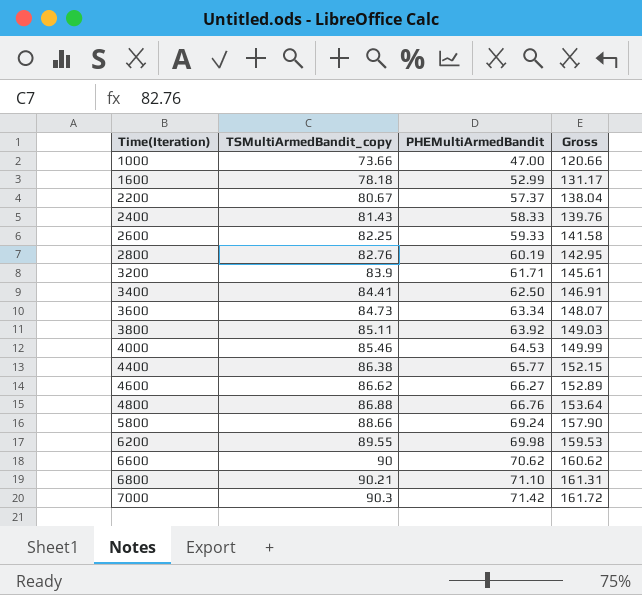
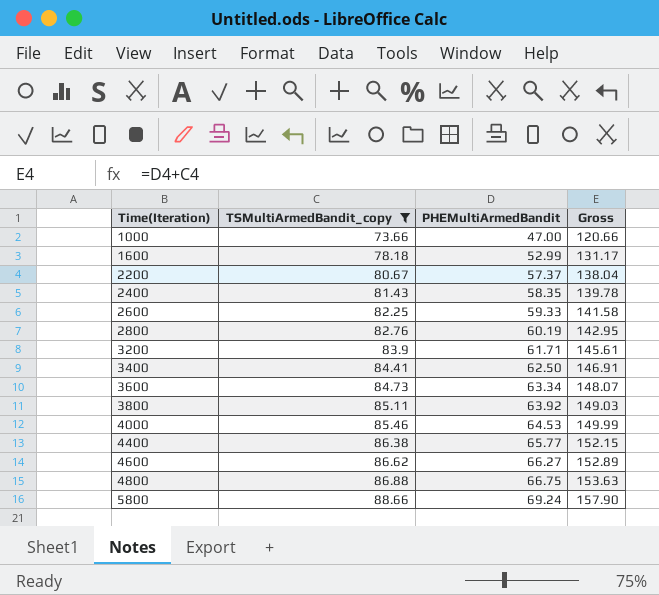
filter: none -> TSMultiArmedBandit_copy <= 88.66
2400 | PHEMultiArmedBandit: 58.33 -> 58.35
2400 | Gross: 139.76 -> 139.78
4800 | PHEMultiArmedBandit: 66.76 -> 66.75
4800 | Gross: 153.64 -> 153.63

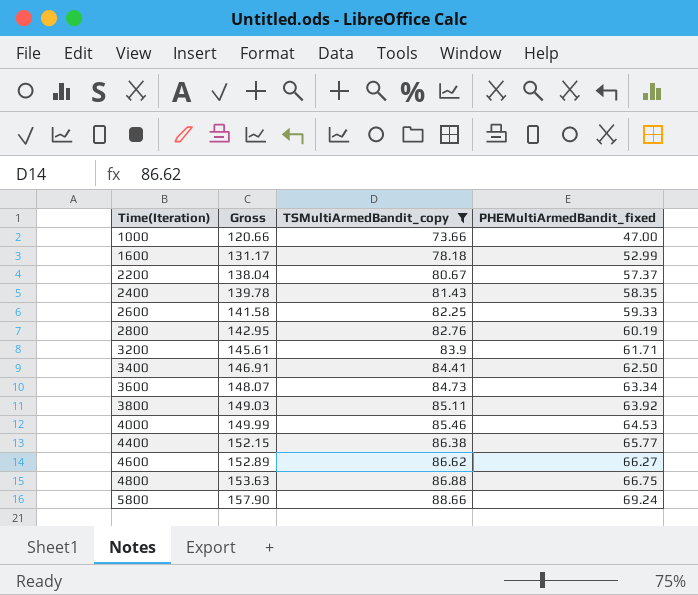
column Gross | position: 4 -> 2
column name: PHEMultiArmedBandit -> PHEMultiArmedBandit_fixed

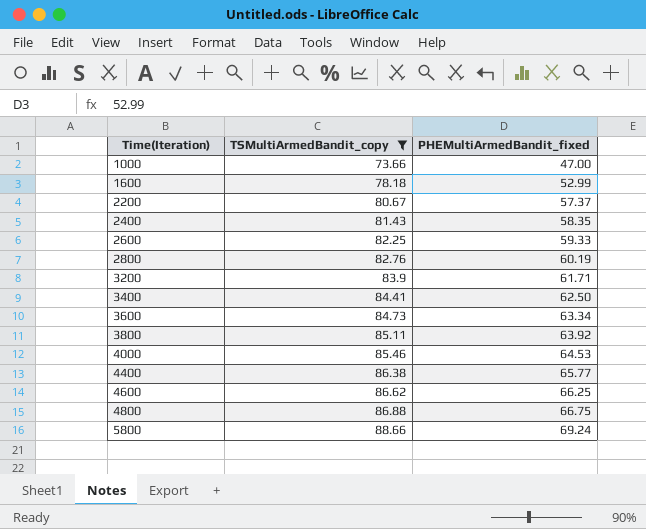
column Gross | formula: [TSMultiArmedBandit_copy] + [PHEMultiArmedBandit_fixed] -> none
4600 | PHEMultiArmedBandit_fixed: 66.27 -> 66.25

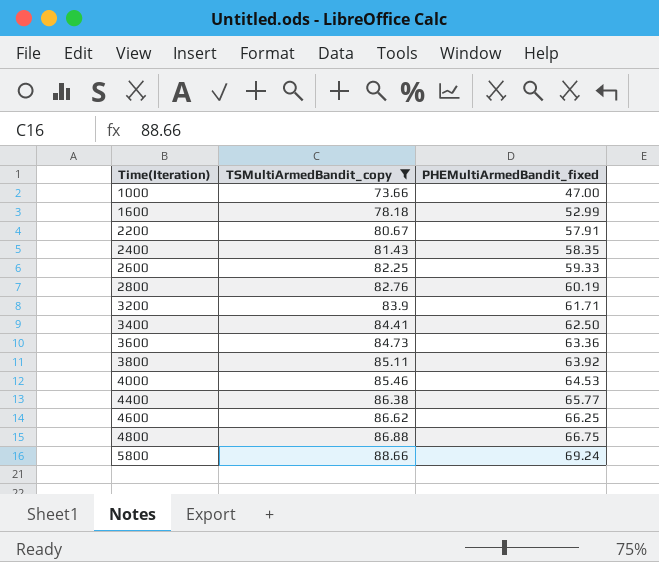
2200 | PHEMultiArmedBandit_fixed: 57.37 -> 57.91
3600 | PHEMultiArmedBandit_fixed: 63.34 -> 63.36

